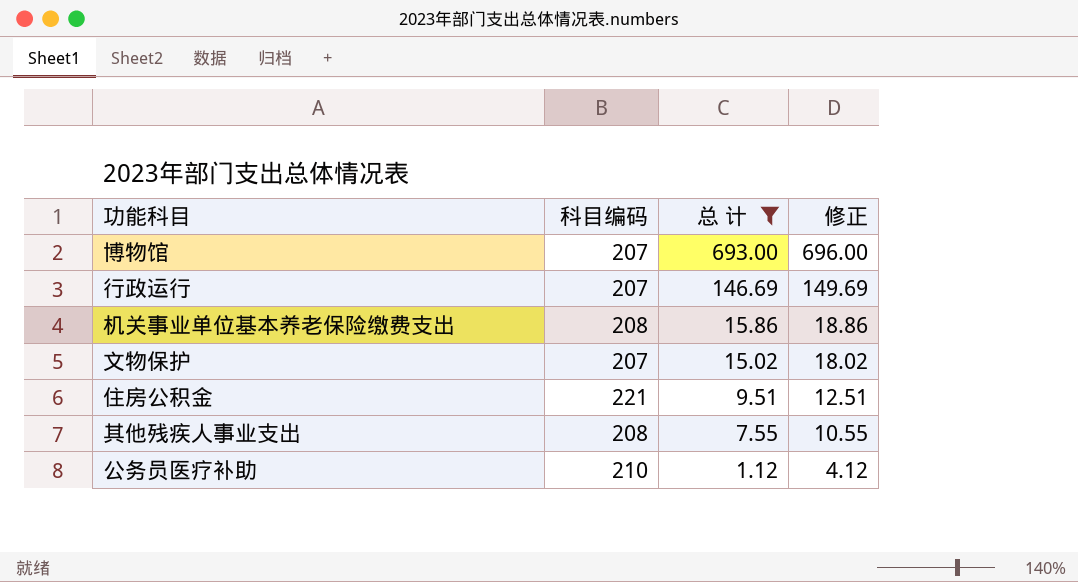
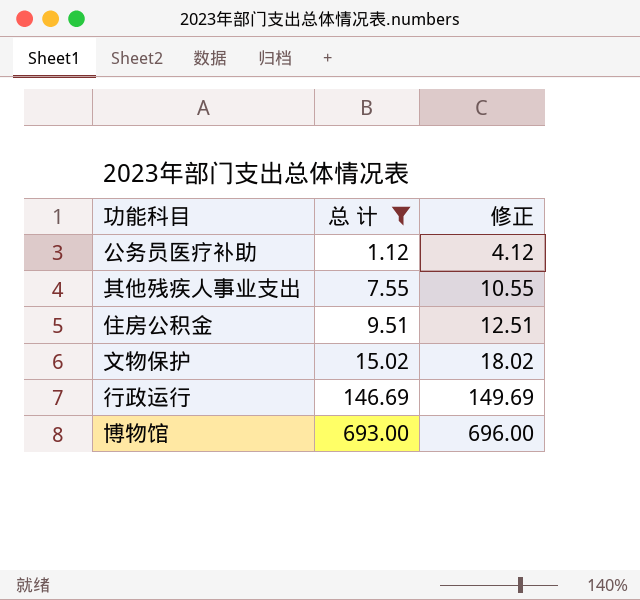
row order: 总 计 descending -> 总 计 ascending
column 科目编码 | position: 2 -> none
row 机关事业单位基本养老保险缴费支出: 208 | 15.86 | 18.86 -> none

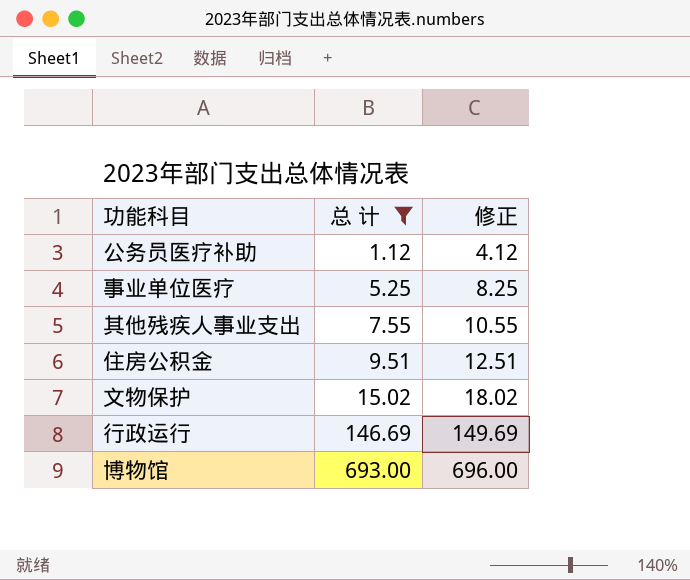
row 事业单位医疗: none -> 5.25 | 8.25

